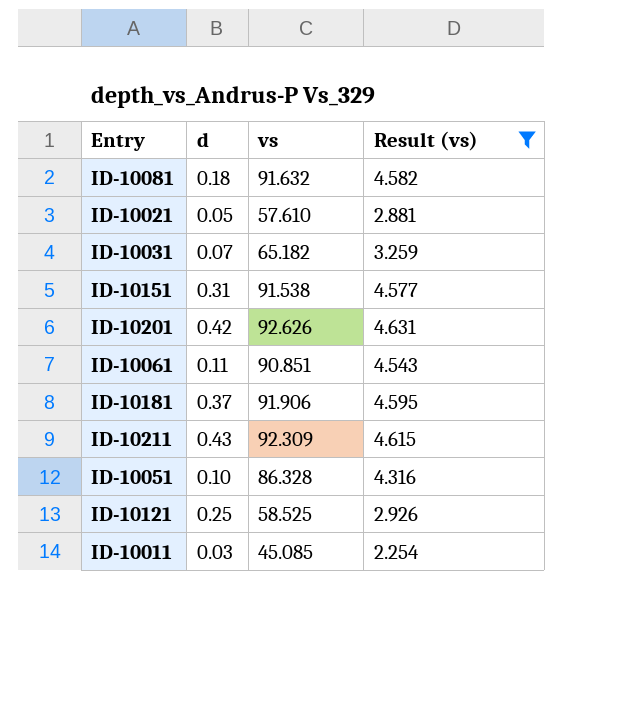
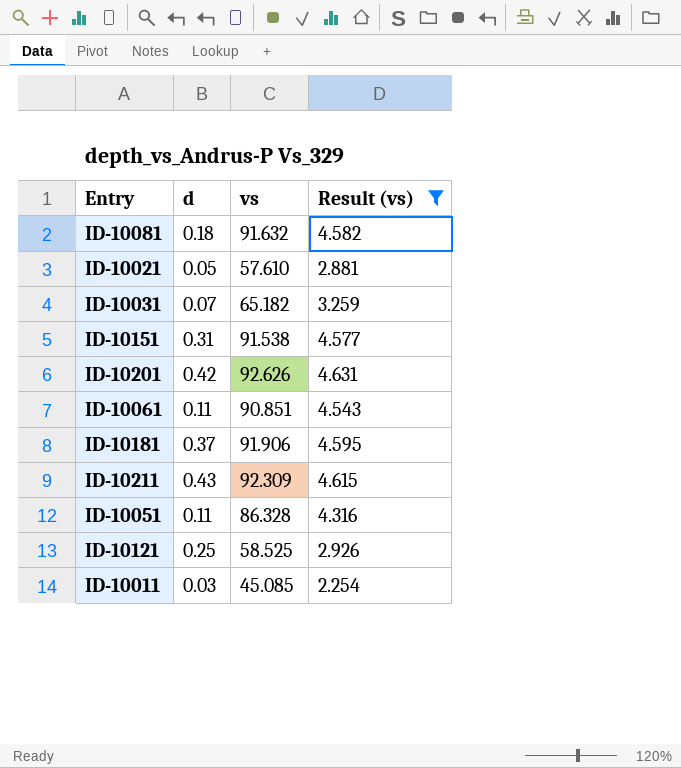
ID-10051 | d: 0.10 -> 0.11

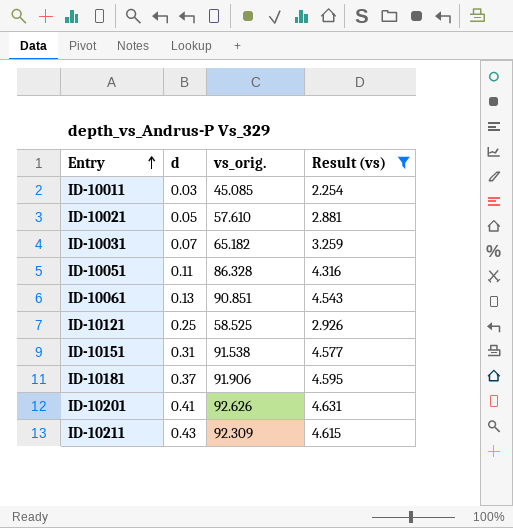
row order: none -> Entry ascending
column name: vs -> vs_orig.
row ID-10081: 0.18 | 91.632 | 4.582 -> none
ID-10061 | d: 0.11 -> 0.13
ID-10201 | d: 0.42 -> 0.41

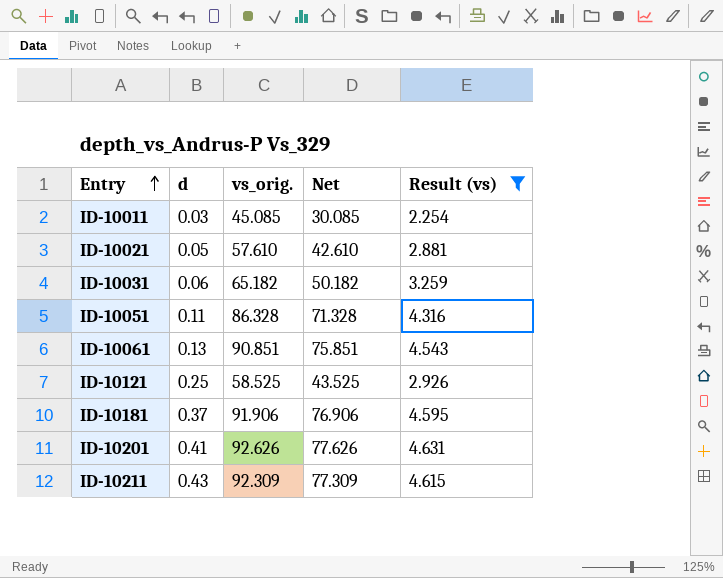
column Net | formula: none -> [vs_orig.] - 15
row ID-10151: 0.31 | 91.538 | 4.577 -> none
ID-10031 | d: 0.07 -> 0.06

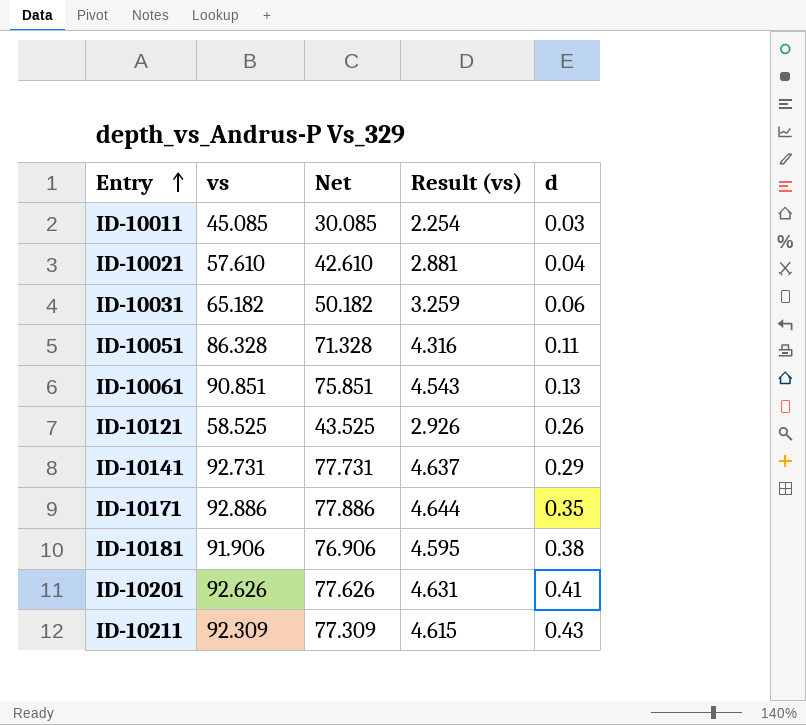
filter: Result (vs) <= 4.631 -> none
column name: vs_orig. -> vs
column d | position: 2 -> 5
ID-10021 | d: 0.05 -> 0.04
ID-10121 | d: 0.25 -> 0.26
ID-10181 | d: 0.37 -> 0.38

